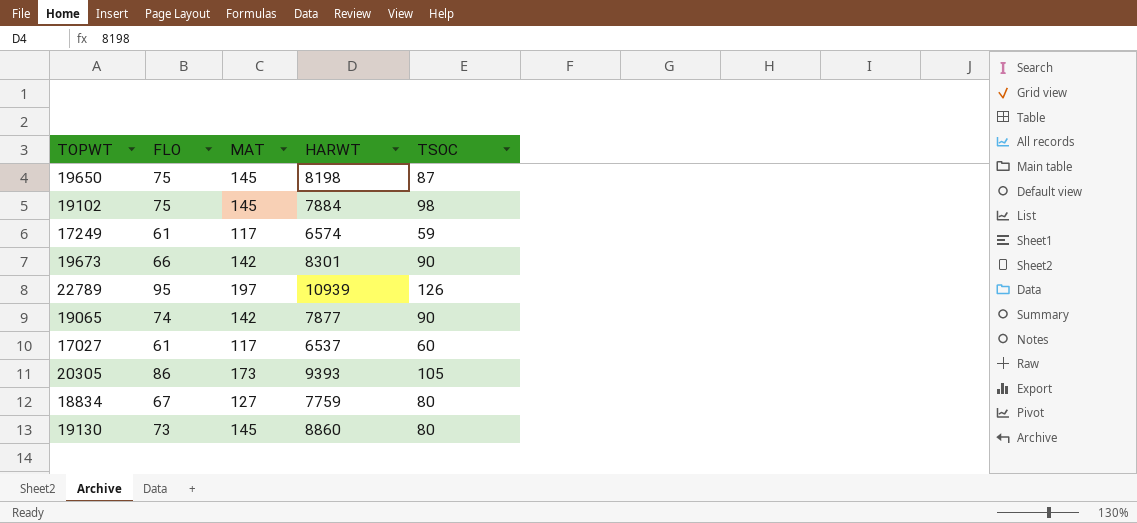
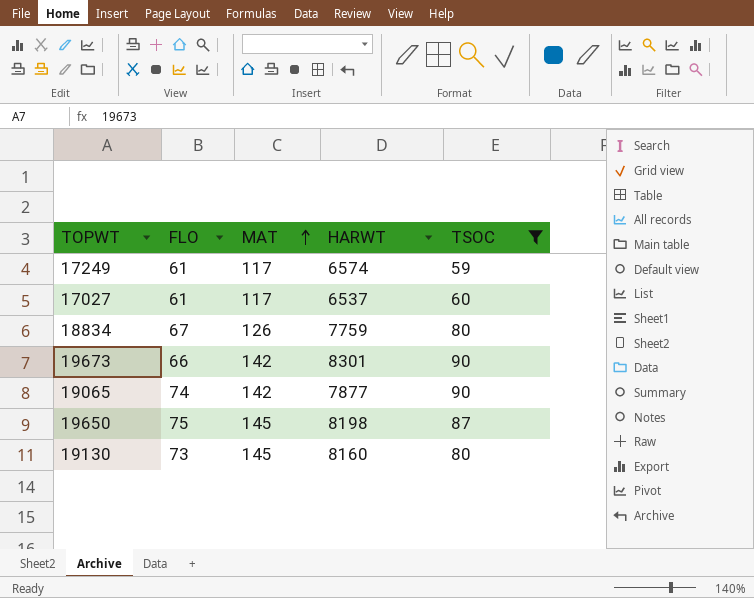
filter: none -> TSOC <= 90
row order: none -> MAT ascending
18834 | MAT: 127 -> 126
19130 | HARWT: 8860 -> 8160

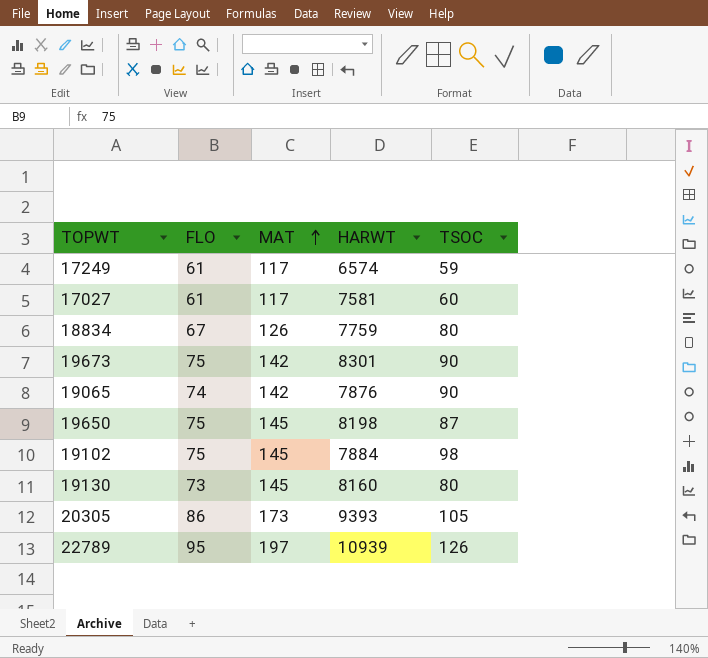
filter: TSOC <= 90 -> none
17027 | HARWT: 6537 -> 7581
19673 | FLO: 66 -> 75
19065 | HARWT: 7877 -> 7876

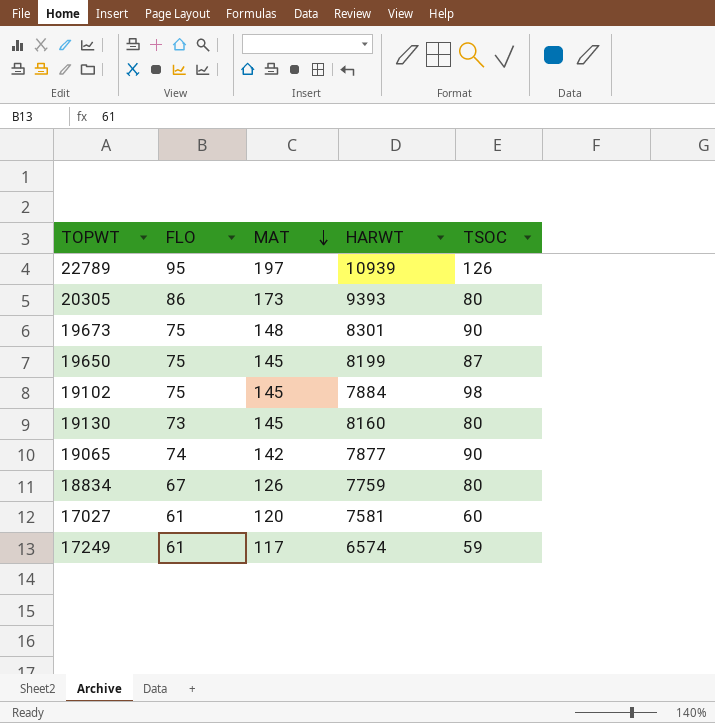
row order: MAT ascending -> MAT descending
20305 | TSOC: 105 -> 80
19673 | MAT: 142 -> 148
19650 | HARWT: 8198 -> 8199
19065 | HARWT: 7876 -> 7877
17027 | MAT: 117 -> 120

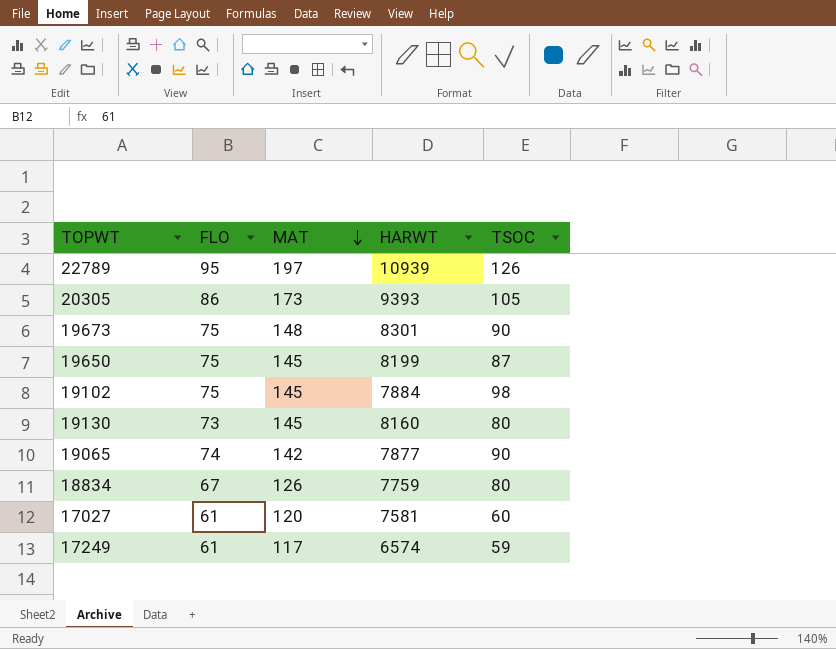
20305 | TSOC: 80 -> 105

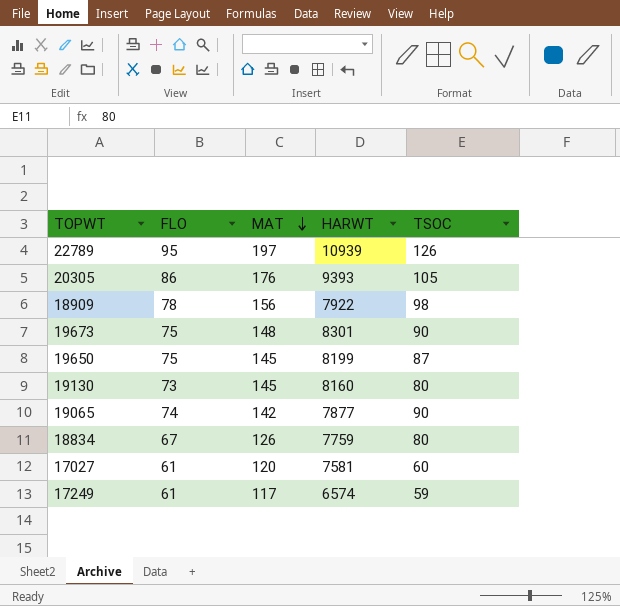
row 19102: 75 | 145 | 7884 | 98 -> none
20305 | MAT: 173 -> 176
row 18909: none -> 78 | 156 | 7922 | 98

